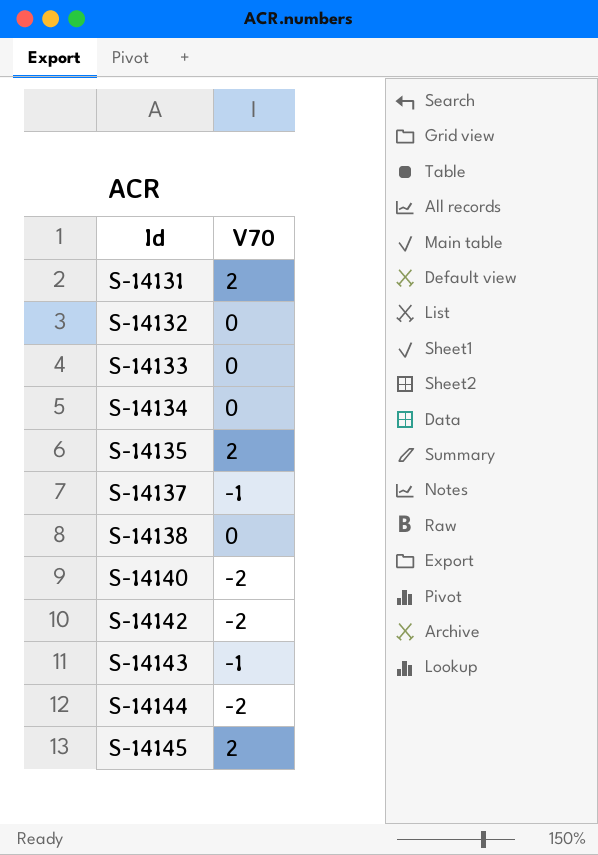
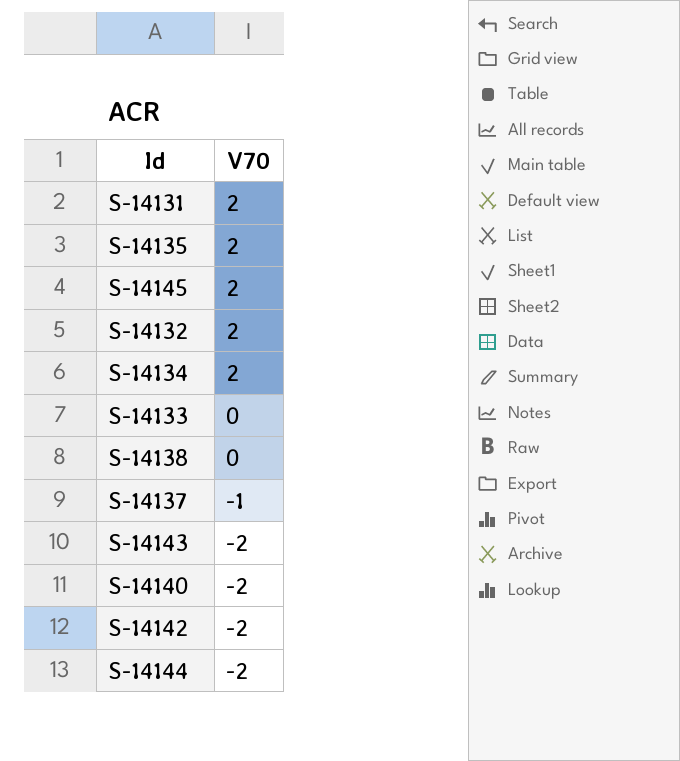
row order: Id ascending -> V70 descending
S-14132 | V70: 0 -> 2
S-14134 | V70: 0 -> 2
S-14143 | V70: -1 -> -2

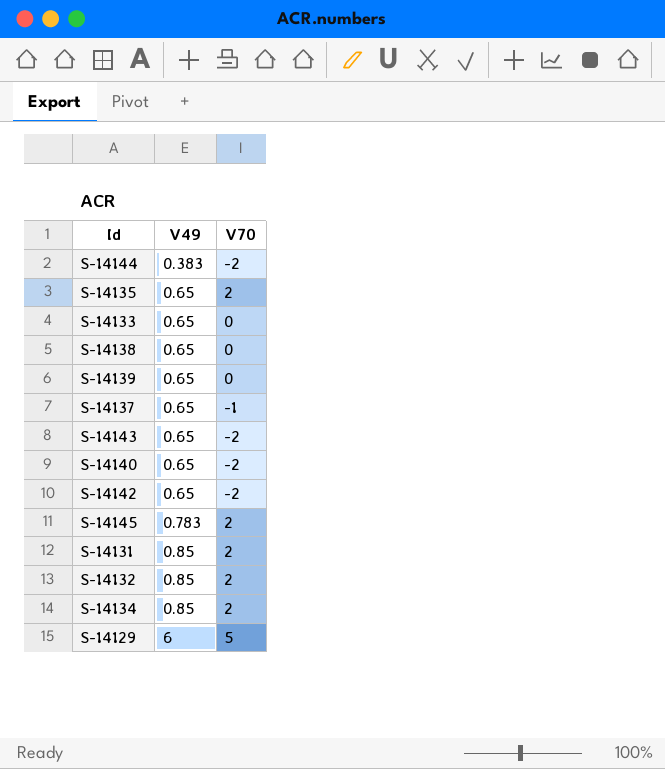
row order: V70 descending -> V49 ascending
column V49 | position: none -> 2
row S-14139: none -> 0.65 | 0
row S-14129: none -> 6 | 5

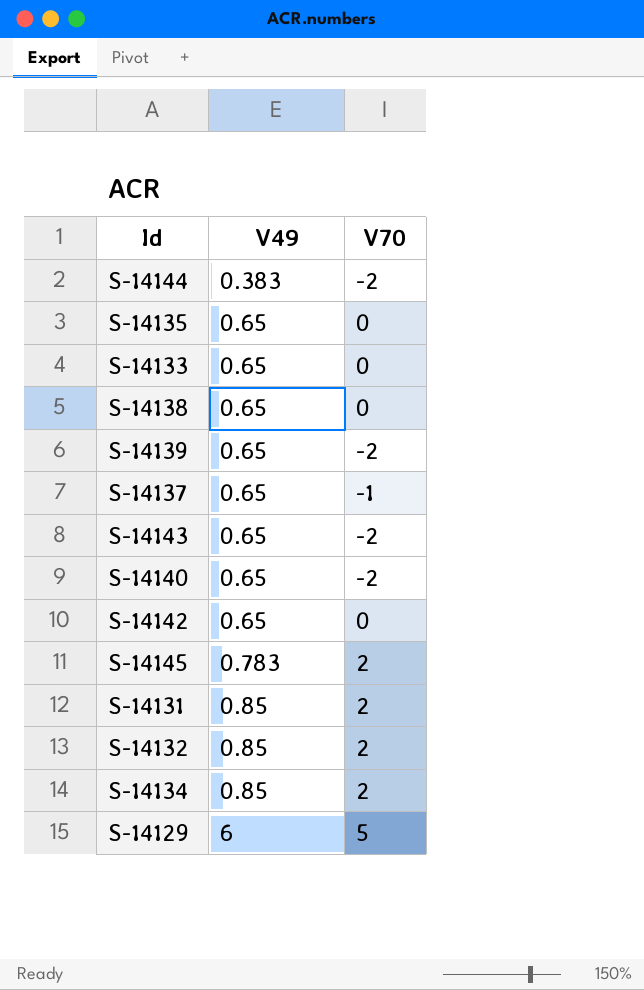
S-14135 | V70: 2 -> 0
S-14139 | V70: 0 -> -2
S-14142 | V70: -2 -> 0

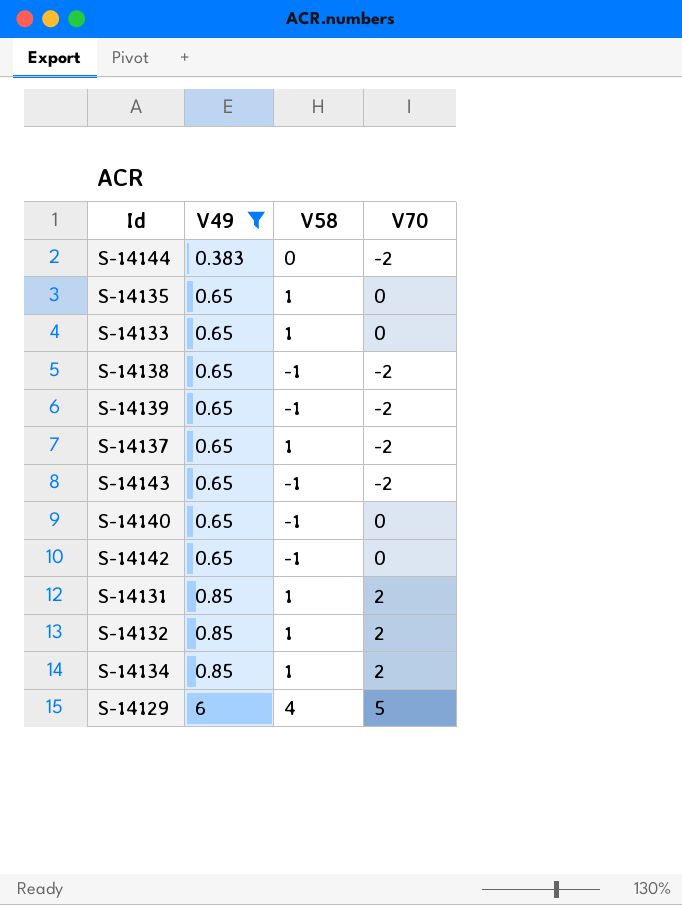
filter: none -> V49 != 0.783
column V58 | position: none -> 3
S-14138 | V70: 0 -> -2
S-14137 | V70: -1 -> -2
S-14140 | V70: -2 -> 0

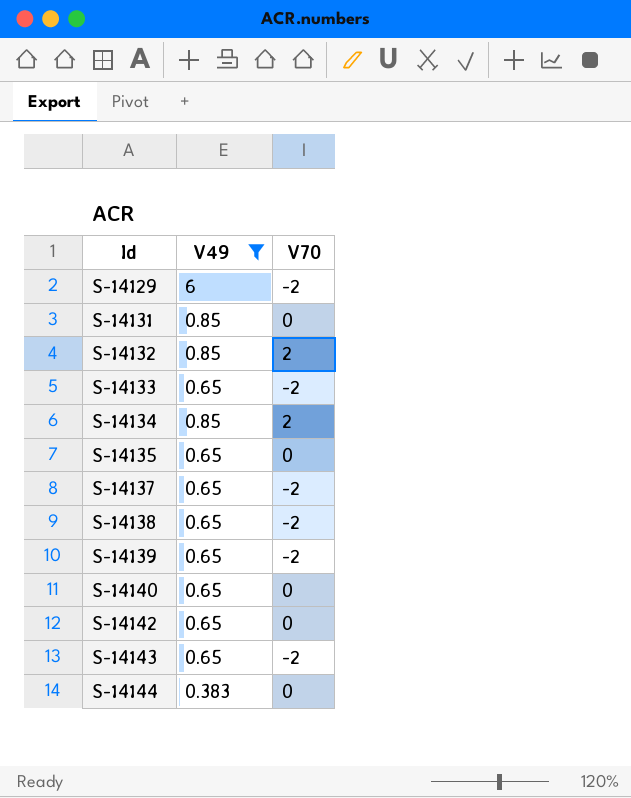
row order: V49 ascending -> Id ascending
column V58 | position: 3 -> none
S-14129 | V70: 5 -> -2
S-14131 | V70: 2 -> 0
S-14133 | V70: 0 -> -2
S-14144 | V70: -2 -> 0

